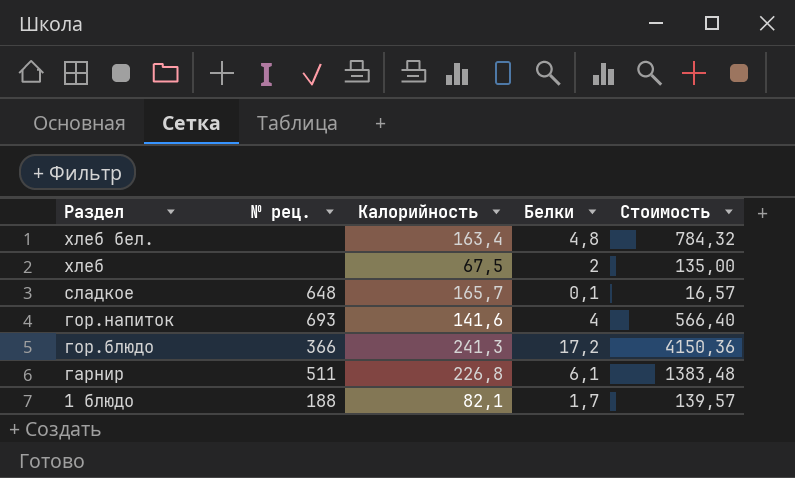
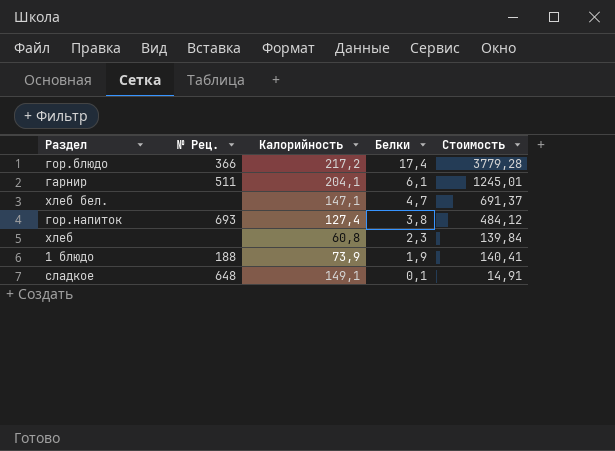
row order: Раздел descending -> Белки descending
column name: № рец. -> № Рец.
гор.блюдо | Калорийность: 241,3 -> 217,2
гор.блюдо | Белки: 17,2 -> 17,4
гор.блюдо | Стоимость: 4150,36 -> 3779,28
гарнир | Калорийность: 226,8 -> 204,1
гарнир | Стоимость: 1383,48 -> 1245,01
хлеб бел. | Калорийность: 163,4 -> 147,1
хлеб бел. | Белки: 4,8 -> 4,7
хлеб бел. | Стоимость: 784,32 -> 691,37
гор.напиток | Калорийность: 141,6 -> 127,4
гор.напиток | Белки: 4 -> 3,8
гор.напиток | Стоимость: 566,40 -> 484,12
хлеб | Калорийность: 67,5 -> 60,8
хлеб | Белки: 2 -> 2,3
хлеб | Стоимость: 135,00 -> 139,84
1 блюдо | Калорийность: 82,1 -> 73,9
1 блюдо | Белки: 1,7 -> 1,9
1 блюдо | Стоимость: 139,57 -> 140,41
сладкое | Калорийность: 165,7 -> 149,1
сладкое | Стоимость: 16,57 -> 14,91

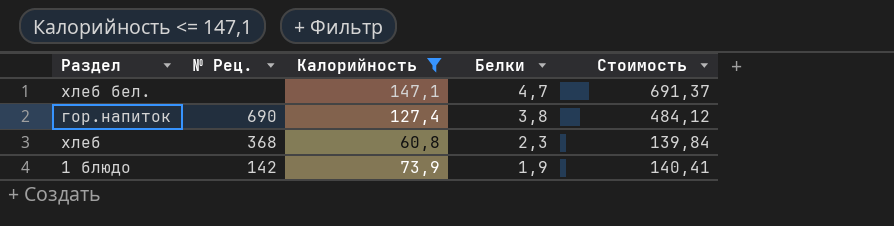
filter: none -> Калорийность <= 147,1
гор.напиток | № Рец.: 693 -> 690
хлеб | № Рец.: none -> 368
1 блюдо | № Рец.: 188 -> 142

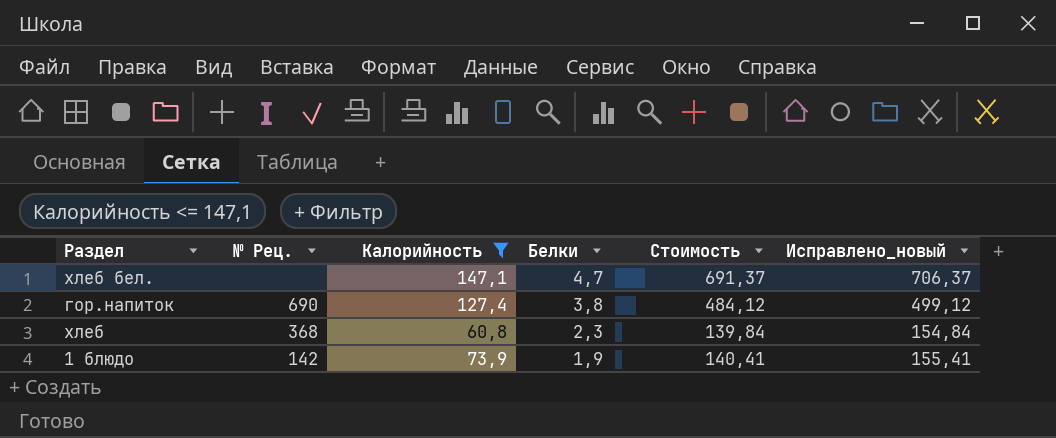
column Исправлено_новый | formula: none -> [Стоимость] + 15

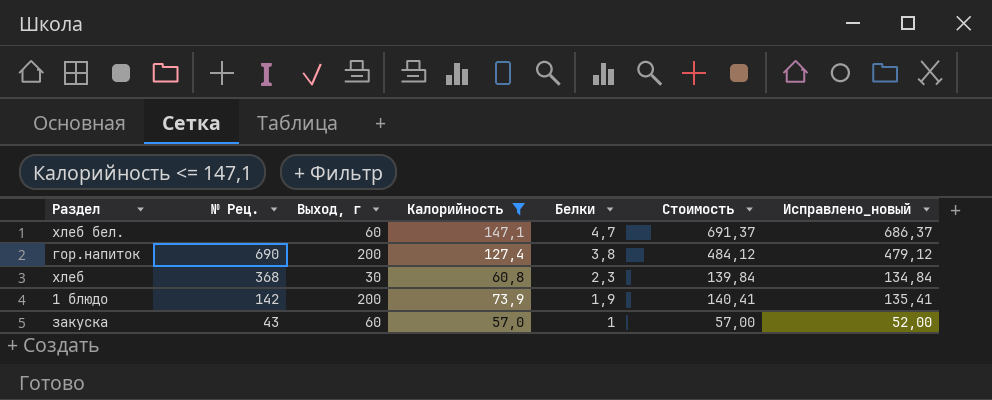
column Выход, г | position: none -> 3
column Исправлено_новый | formula: [Стоимость] + 15 -> [Стоимость] - 5
row закуска: none -> 43 | 60 | 57,0 | 1 | 57,00 | 52,00

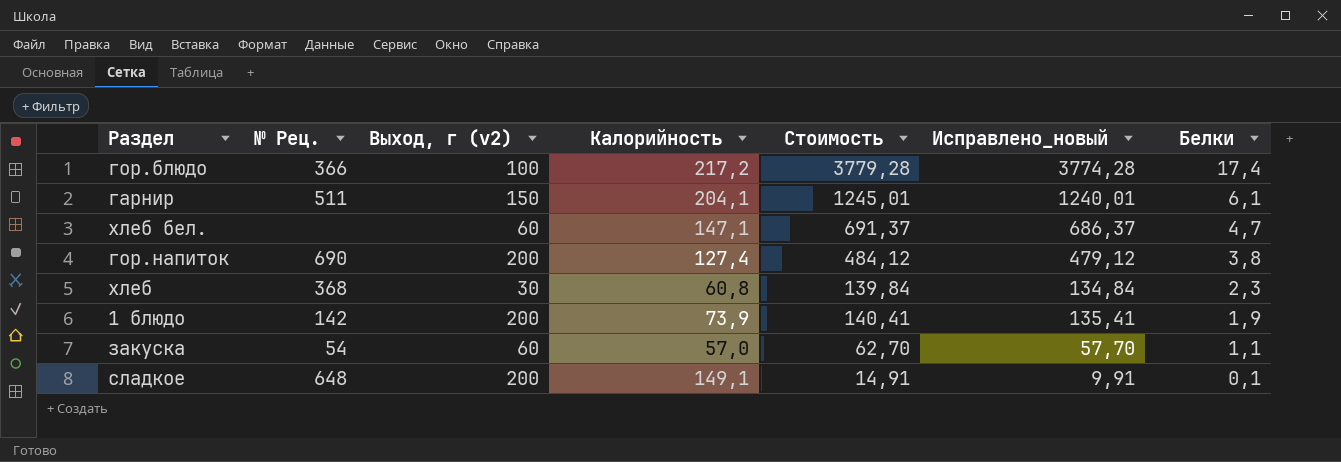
filter: Калорийность <= 147,1 -> none
column name: Выход, г -> Выход, г (v2)
column Белки | position: 5 -> 7
закуска | № Рец.: 43 -> 54
закуска | Стоимость: 57,00 -> 62,70
закуска | Исправлено_новый: 52,00 -> 57,70
закуска | Белки: 1 -> 1,1

